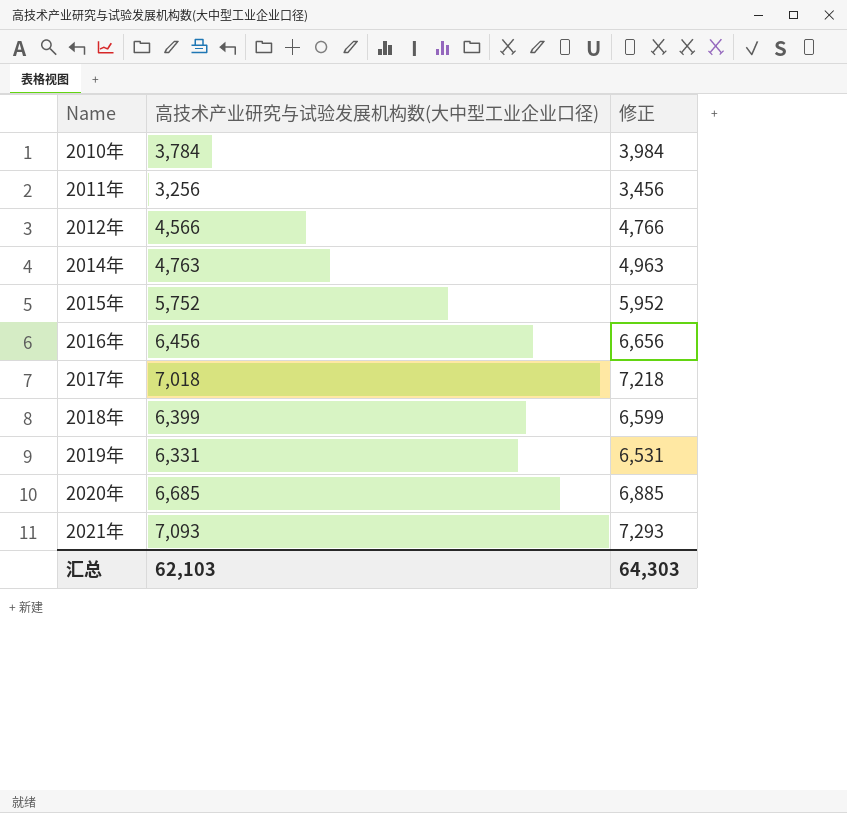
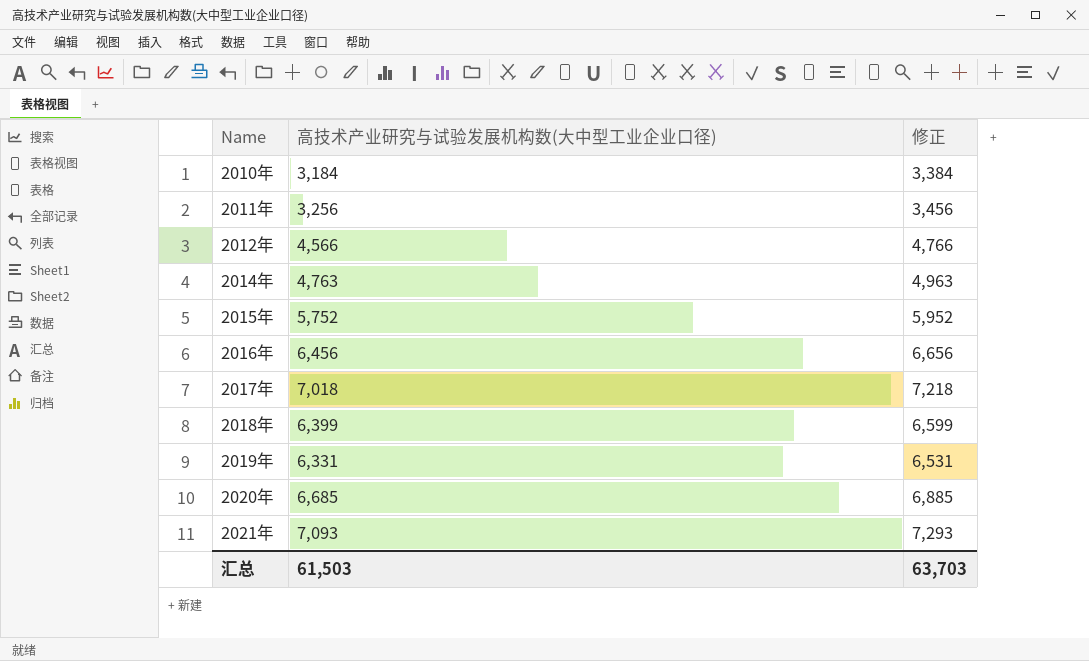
2010年 | 高技术产业研究与试验发展机构数(大中型工业企业口径): 3,784 -> 3,184
2010年 | 修正: 3,984 -> 3,384
汇总 | 高技术产业研究与试验发展机构数(大中型工业企业口径): 62,103 -> 61,503
汇总 | 修正: 64,303 -> 63,703

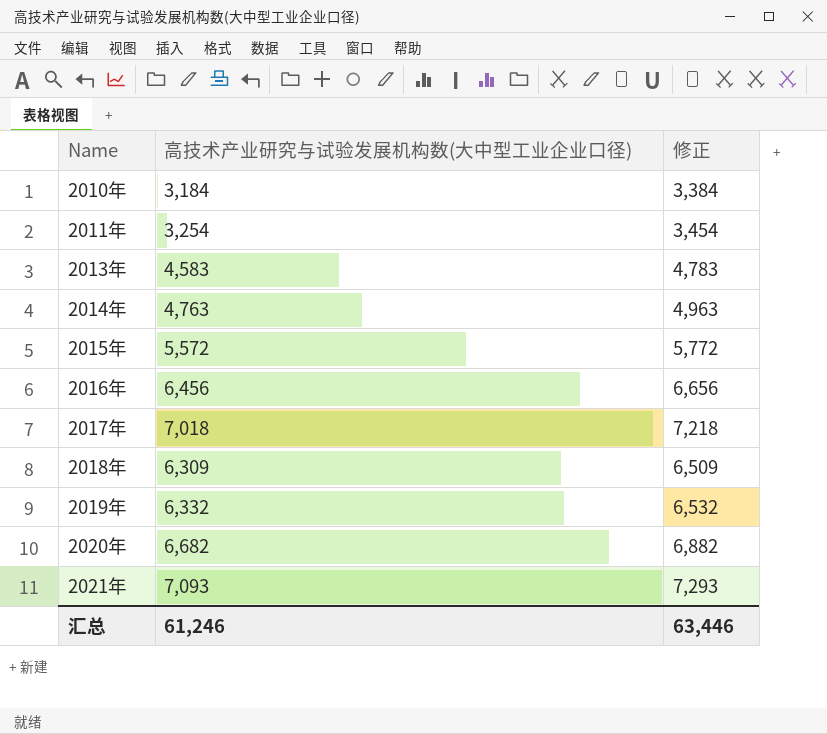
row 2012年: 4,566 | 4,766 -> none
2011年 | 高技术产业研究与试验发展机构数(大中型工业企业口径): 3,256 -> 3,254
2011年 | 修正: 3,456 -> 3,454
row 2013年: none -> 4,583 | 4,783
2015年 | 高技术产业研究与试验发展机构数(大中型工业企业口径): 5,752 -> 5,572
2015年 | 修正: 5,952 -> 5,772
2018年 | 高技术产业研究与试验发展机构数(大中型工业企业口径): 6,399 -> 6,309
2018年 | 修正: 6,599 -> 6,509
2019年 | 高技术产业研究与试验发展机构数(大中型工业企业口径): 6,331 -> 6,332
2019年 | 修正: 6,531 -> 6,532
2020年 | 高技术产业研究与试验发展机构数(大中型工业企业口径): 6,685 -> 6,682
2020年 | 修正: 6,885 -> 6,882
汇总 | 高技术产业研究与试验发展机构数(大中型工业企业口径): 61,503 -> 61,246
汇总 | 修正: 63,703 -> 63,446

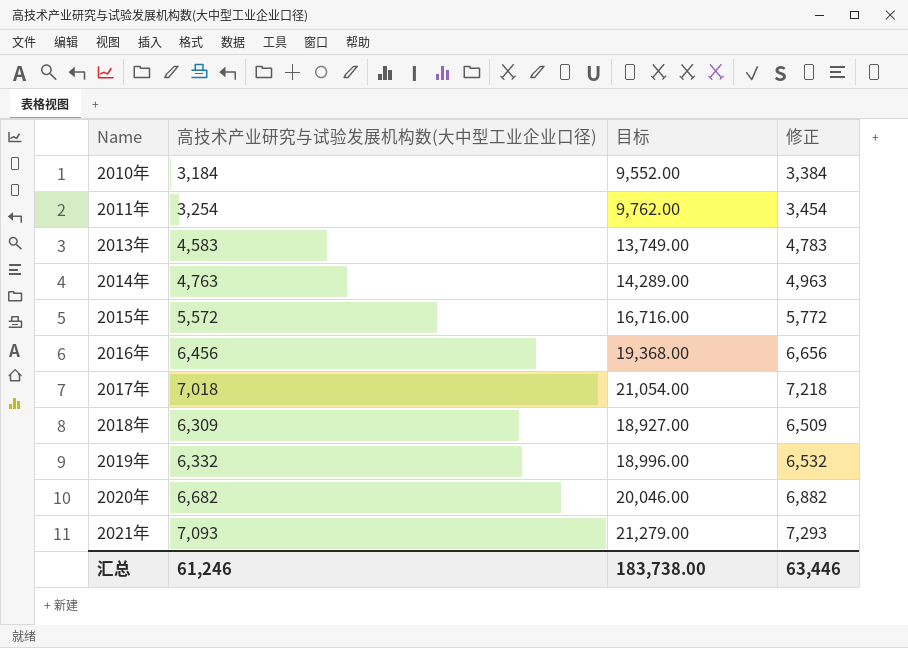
column 目标 | formula: none -> [高技术产业研究与试验发展机构数(大中型工业企业口径)] * 3

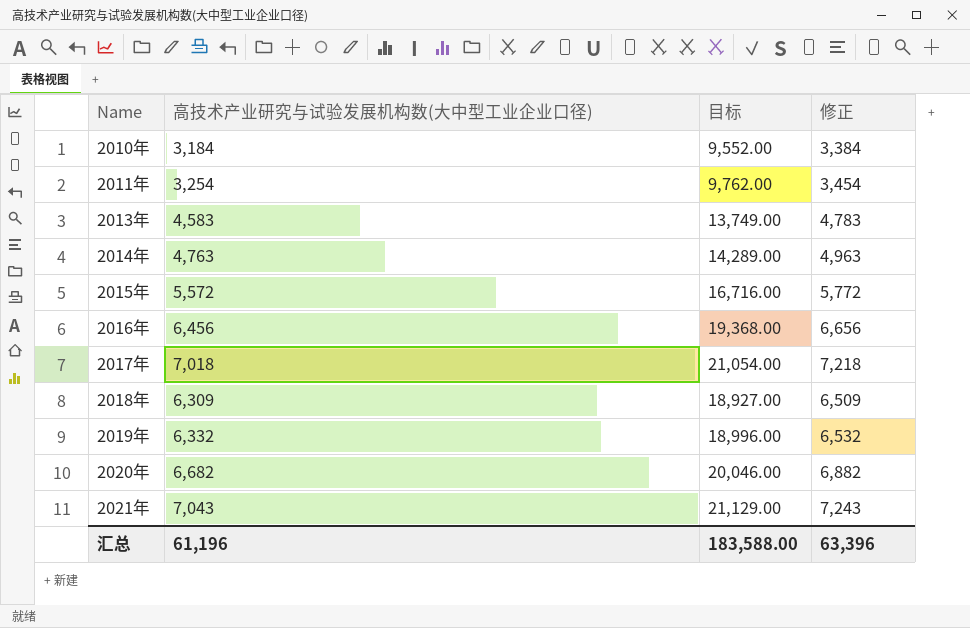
2021年 | 高技术产业研究与试验发展机构数(大中型工业企业口径): 7,093 -> 7,043
2021年 | 目标: 21,279.00 -> 21,129.00
2021年 | 修正: 7,293 -> 7,243
汇总 | 高技术产业研究与试验发展机构数(大中型工业企业口径): 61,246 -> 61,196
汇总 | 目标: 183,738.00 -> 183,588.00
汇总 | 修正: 63,446 -> 63,396

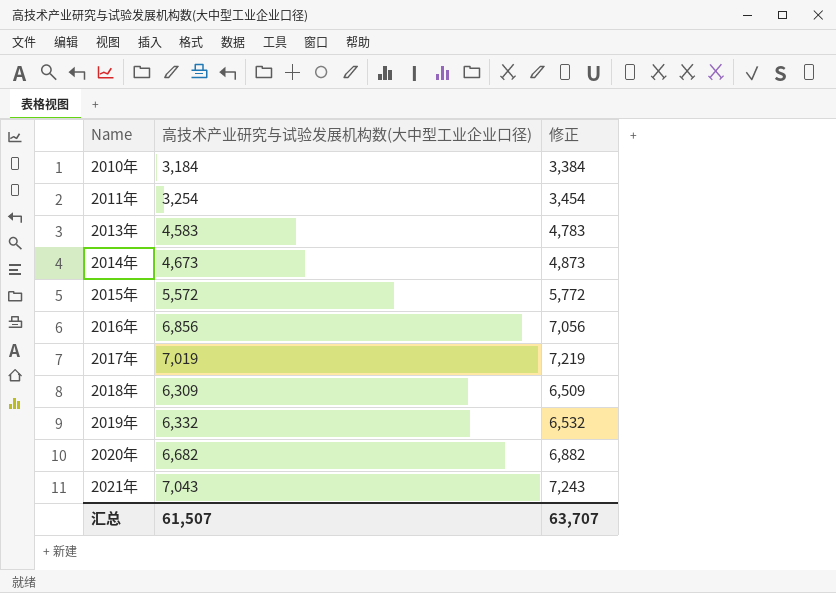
column 目标 | formula: [高技术产业研究与试验发展机构数(大中型工业企业口径)] * 3 -> none
2014年 | 高技术产业研究与试验发展机构数(大中型工业企业口径): 4,763 -> 4,673
2014年 | 修正: 4,963 -> 4,873
2016年 | 高技术产业研究与试验发展机构数(大中型工业企业口径): 6,456 -> 6,856
2016年 | 修正: 6,656 -> 7,056
2017年 | 高技术产业研究与试验发展机构数(大中型工业企业口径): 7,018 -> 7,019
2017年 | 修正: 7,218 -> 7,219
汇总 | 高技术产业研究与试验发展机构数(大中型工业企业口径): 61,196 -> 61,507
汇总 | 修正: 63,396 -> 63,707

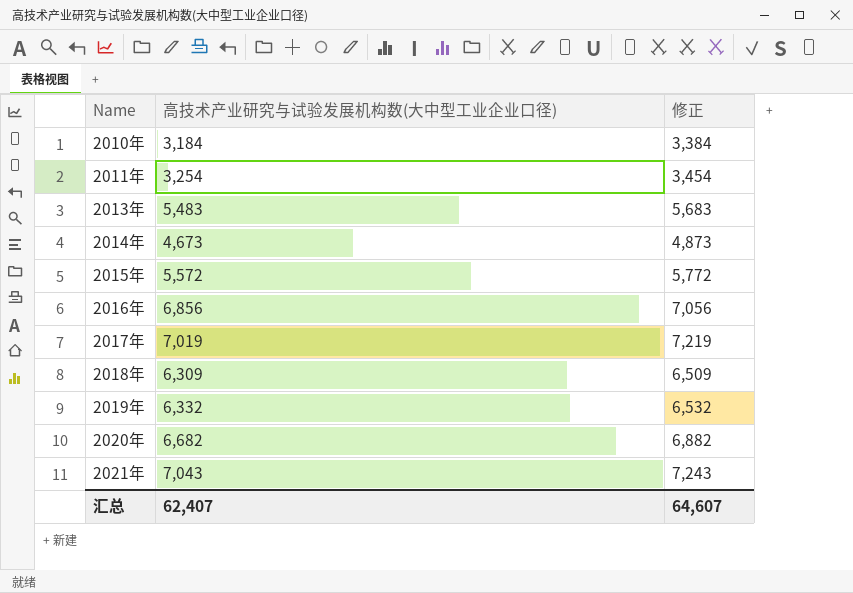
2013年 | 高技术产业研究与试验发展机构数(大中型工业企业口径): 4,583 -> 5,483
2013年 | 修正: 4,783 -> 5,683
汇总 | 高技术产业研究与试验发展机构数(大中型工业企业口径): 61,507 -> 62,407
汇总 | 修正: 63,707 -> 64,607

